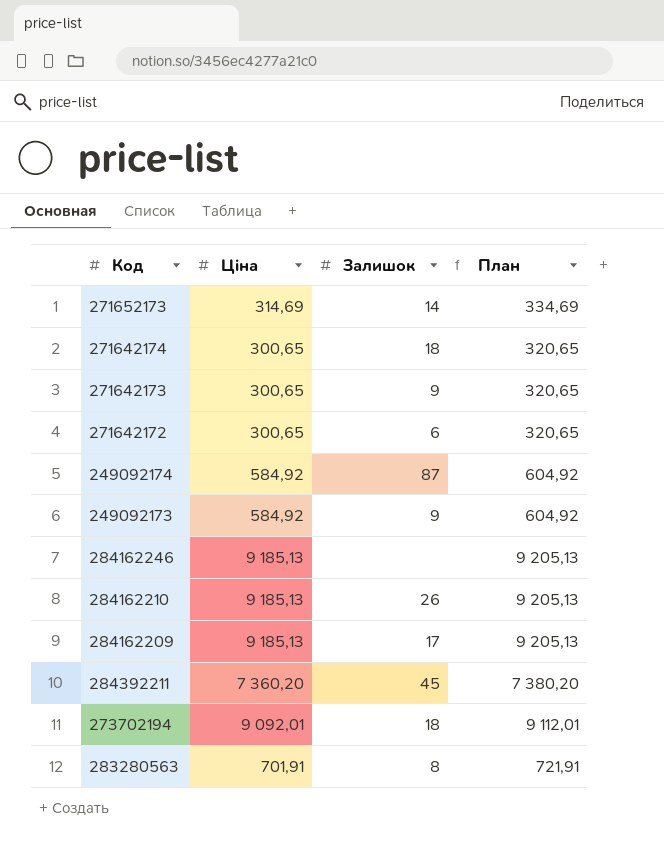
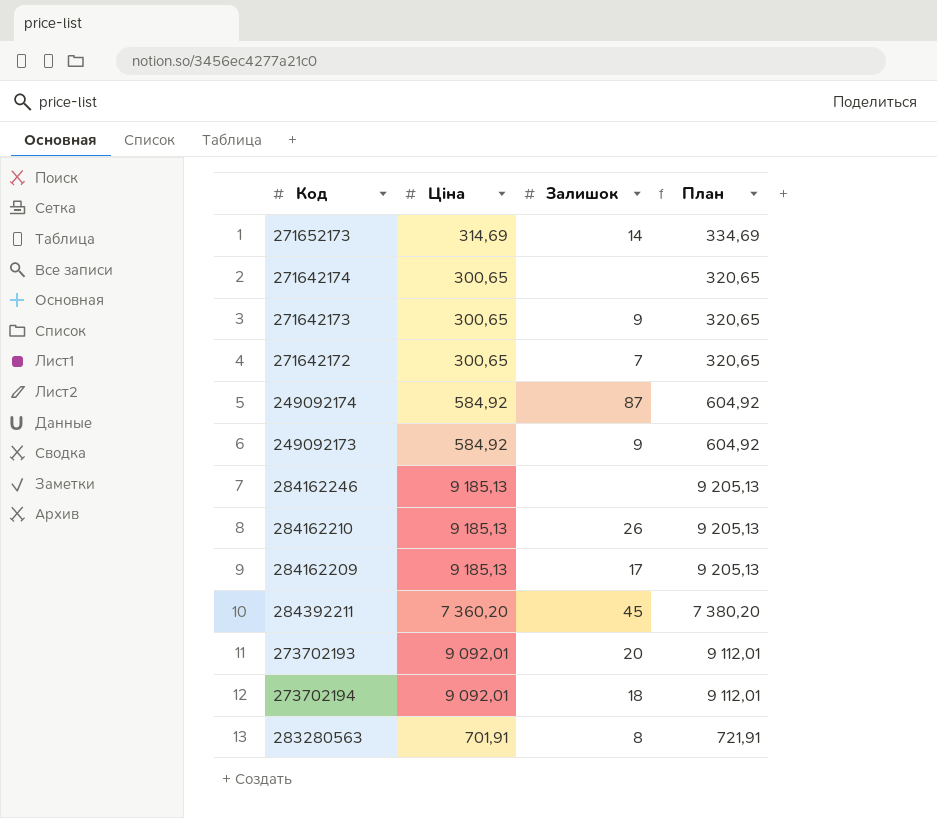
271642174 | Залишок: 18 -> none
271642172 | Залишок: 6 -> 7
row 273702193: none -> 9 092,01 | 20 | 9 112,01

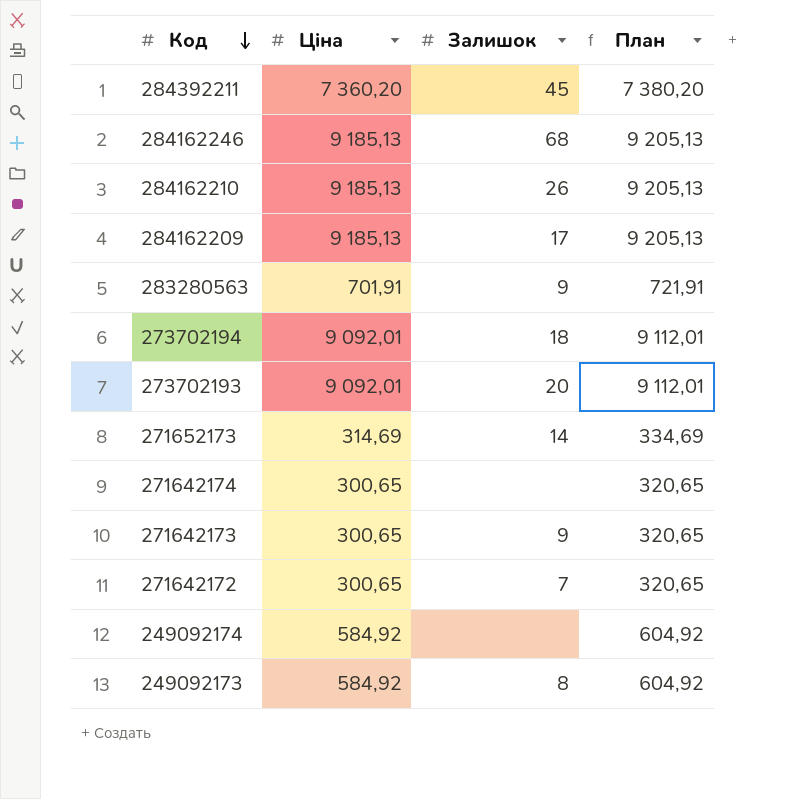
row order: none -> Код descending
284162246 | Залишок: none -> 68
283280563 | Залишок: 8 -> 9
249092174 | Залишок: 87 -> none
249092173 | Залишок: 9 -> 8

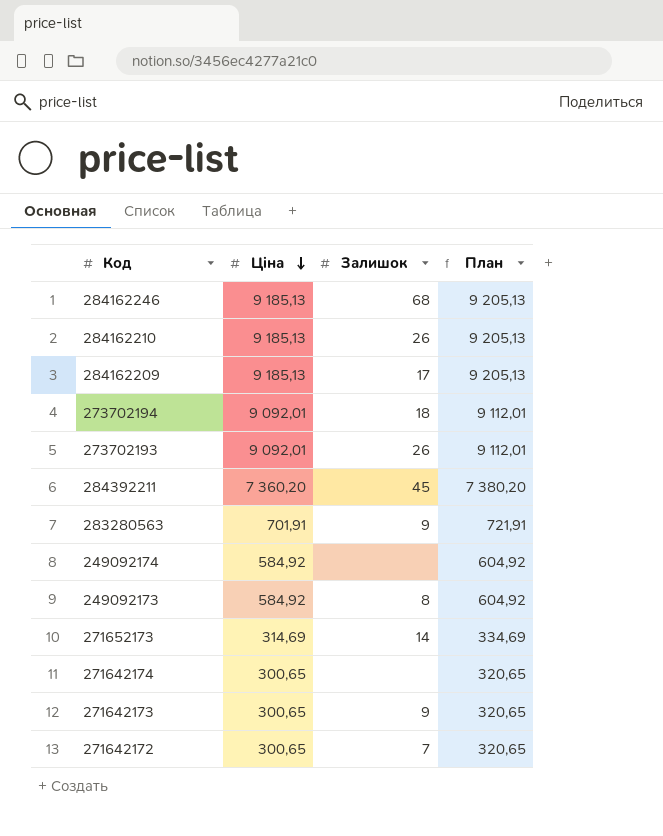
row order: Код descending -> Ціна descending
273702193 | Залишок: 20 -> 26

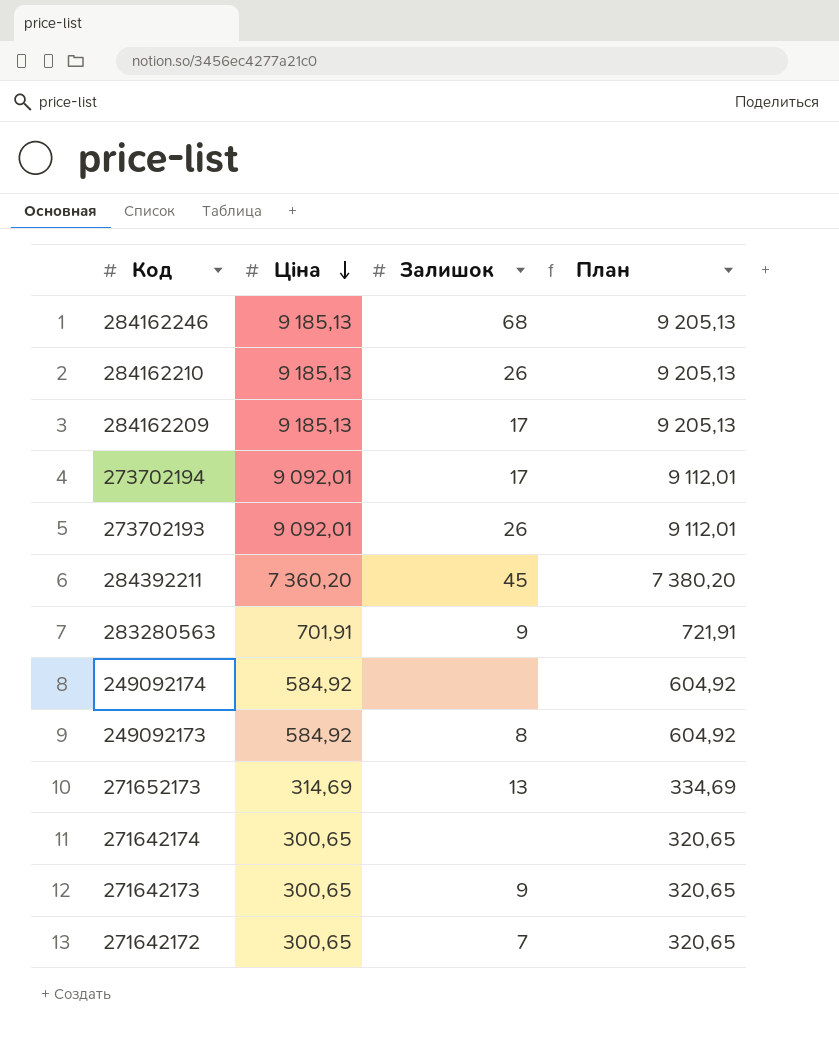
273702194 | Залишок: 18 -> 17
271652173 | Залишок: 14 -> 13

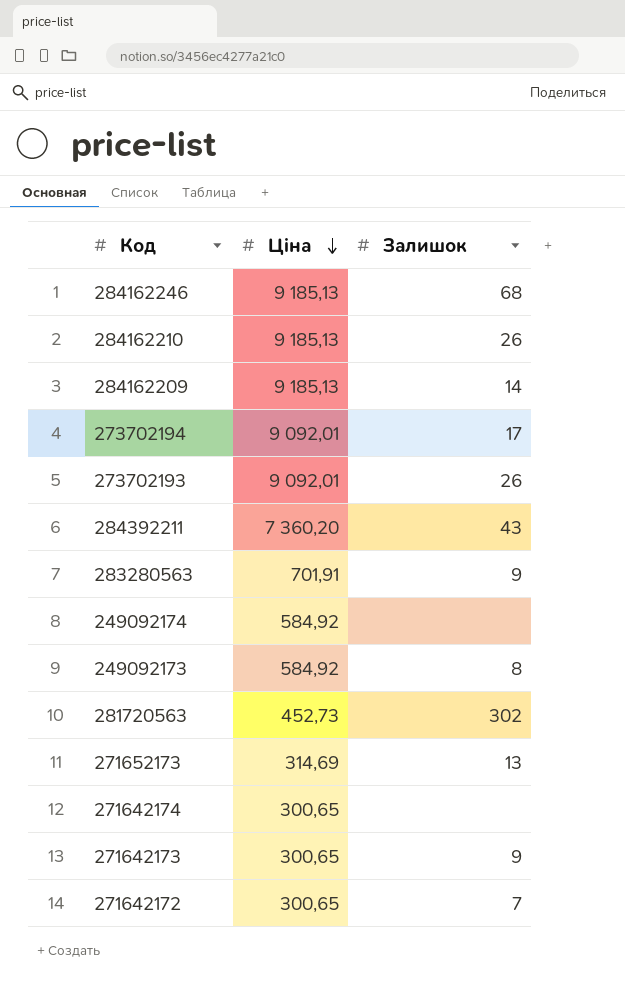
column План | formula: [Ціна] + 20 -> none
284162209 | Залишок: 17 -> 14
284392211 | Залишок: 45 -> 43
row 281720563: none -> 452,73 | 302

